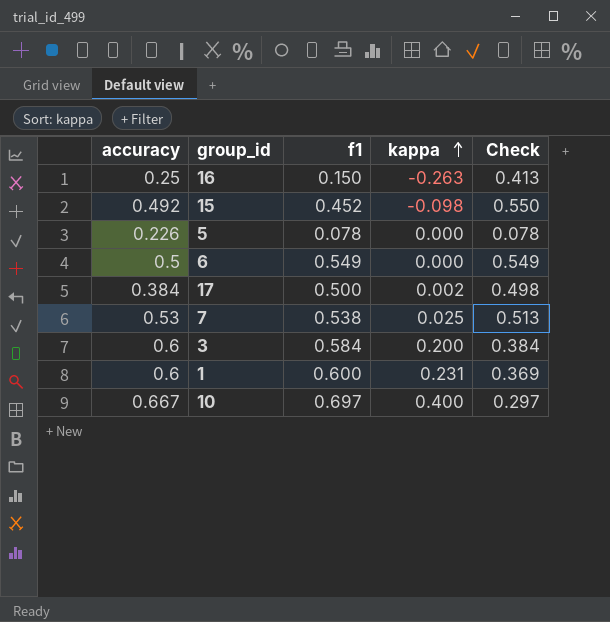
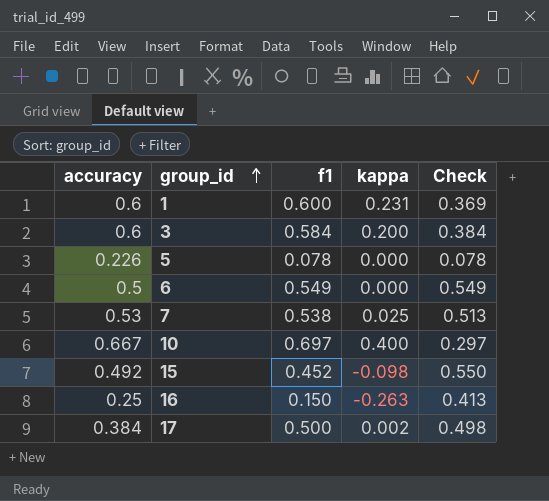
row order: kappa ascending -> group_id ascending

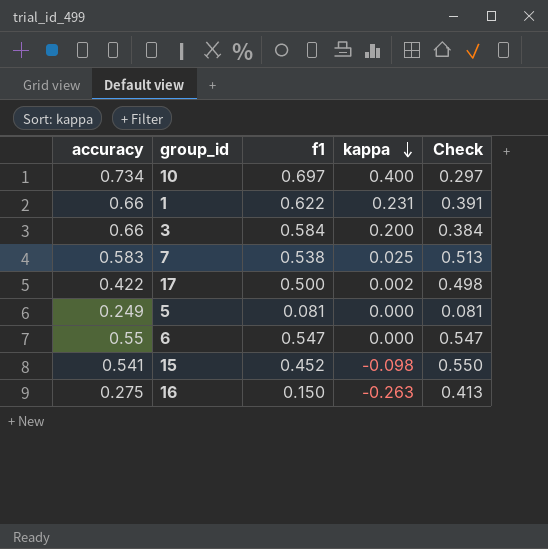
row order: group_id ascending -> kappa descending
10 | accuracy: 0.667 -> 0.734
1 | accuracy: 0.6 -> 0.66
1 | f1: 0.600 -> 0.622
1 | Check: 0.369 -> 0.391
3 | accuracy: 0.6 -> 0.66
7 | accuracy: 0.53 -> 0.583
17 | accuracy: 0.384 -> 0.422
5 | accuracy: 0.226 -> 0.249
5 | f1: 0.078 -> 0.081
5 | Check: 0.078 -> 0.081
6 | accuracy: 0.5 -> 0.55
6 | f1: 0.549 -> 0.547
6 | Check: 0.549 -> 0.547
15 | accuracy: 0.492 -> 0.541
16 | accuracy: 0.25 -> 0.275

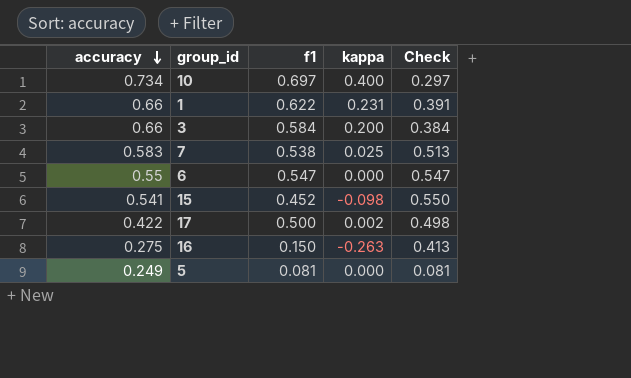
row order: kappa descending -> accuracy descending

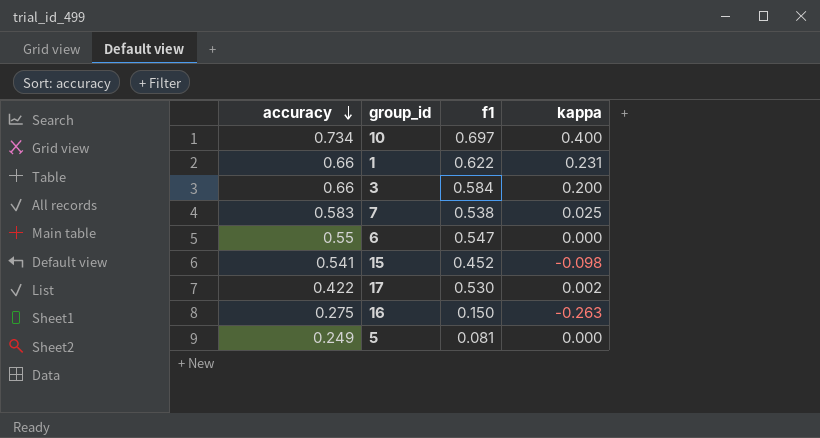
column Check | formula: [f1] - [kappa] -> none
17 | f1: 0.500 -> 0.530

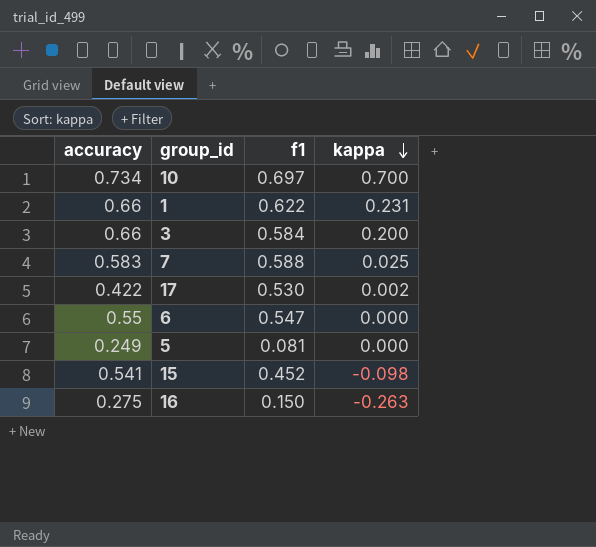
row order: accuracy descending -> kappa descending
10 | kappa: 0.400 -> 0.700
7 | f1: 0.538 -> 0.588

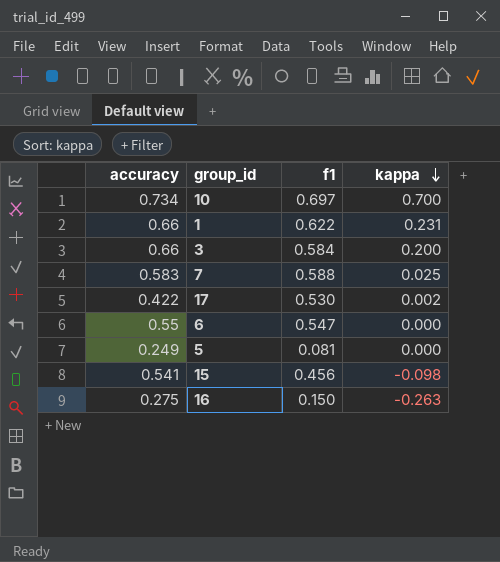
15 | f1: 0.452 -> 0.456

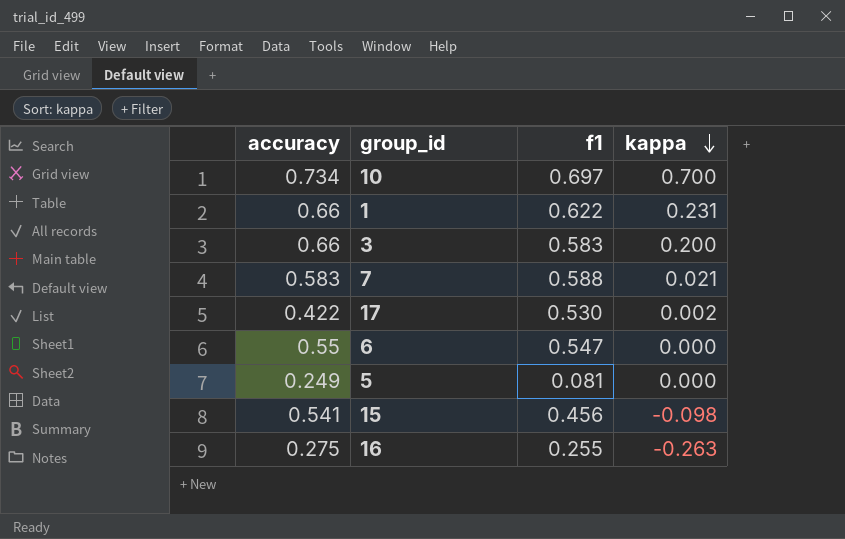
3 | f1: 0.584 -> 0.583
7 | kappa: 0.025 -> 0.021
16 | f1: 0.150 -> 0.255

